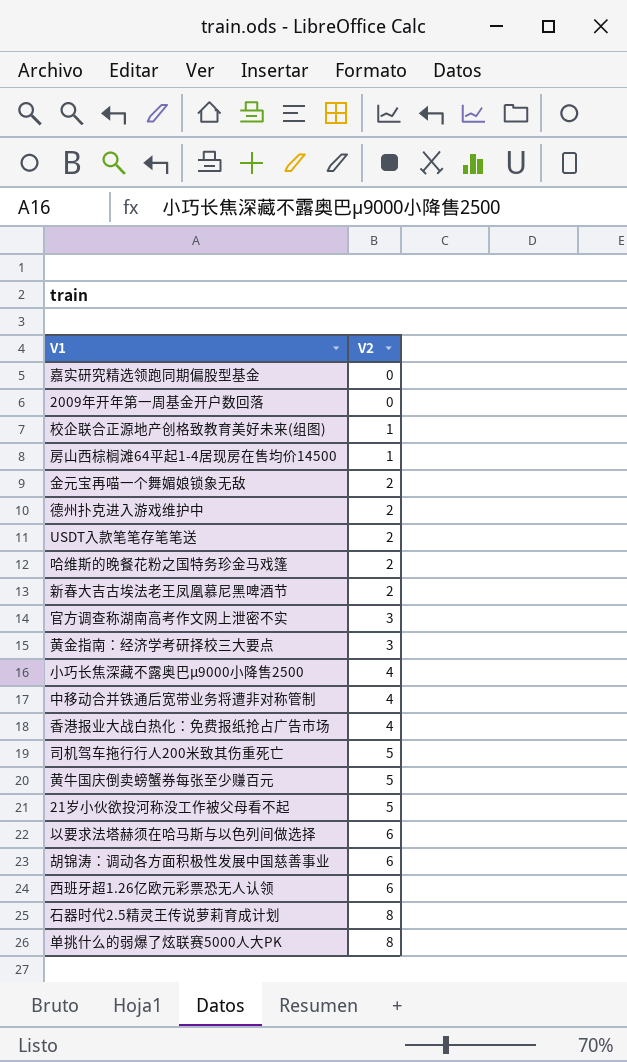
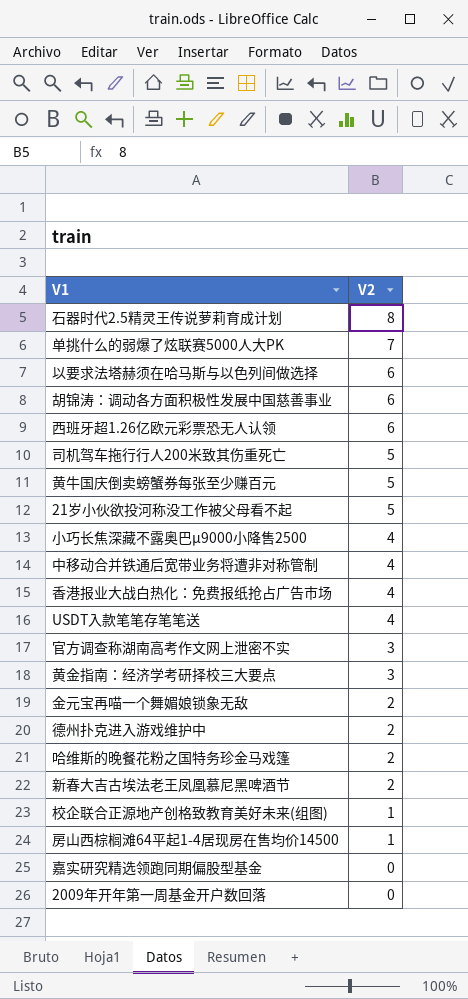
row order: V2 ascending -> V2 descending
单挑什么的弱爆了炫联赛5000人大PK | V2: 8 -> 7
USDT入款笔笔存笔笔送 | V2: 2 -> 4

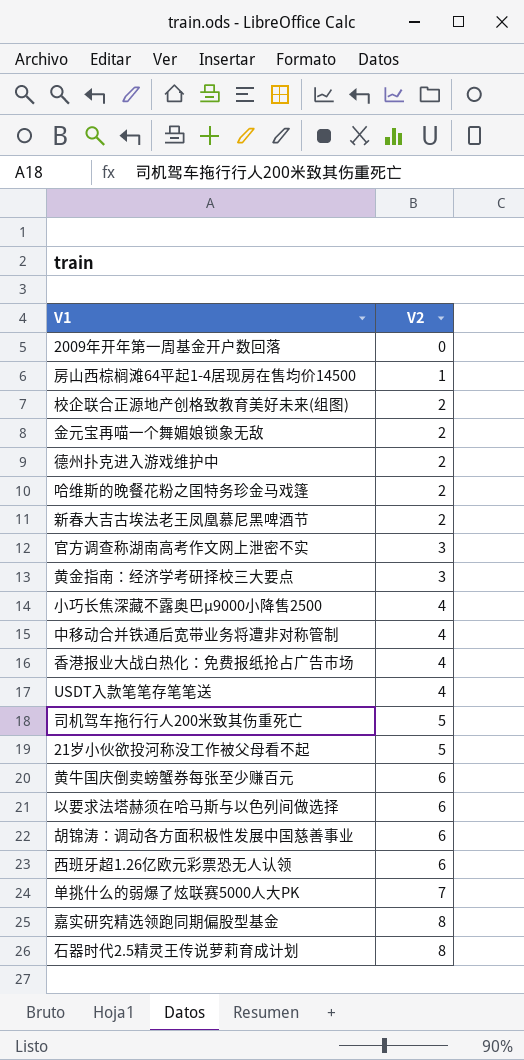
row order: V2 descending -> V2 ascending
校企联合正源地产创格致教育美好未来(组图) | V2: 1 -> 2
黄牛国庆倒卖螃蟹券每张至少赚百元 | V2: 5 -> 6
嘉实研究精选领跑同期偏股型基金 | V2: 0 -> 8

